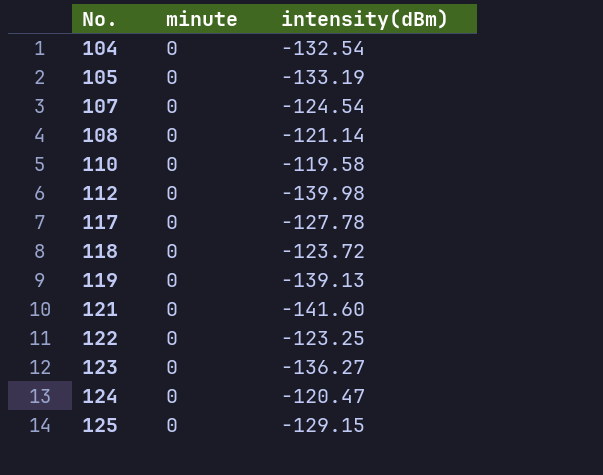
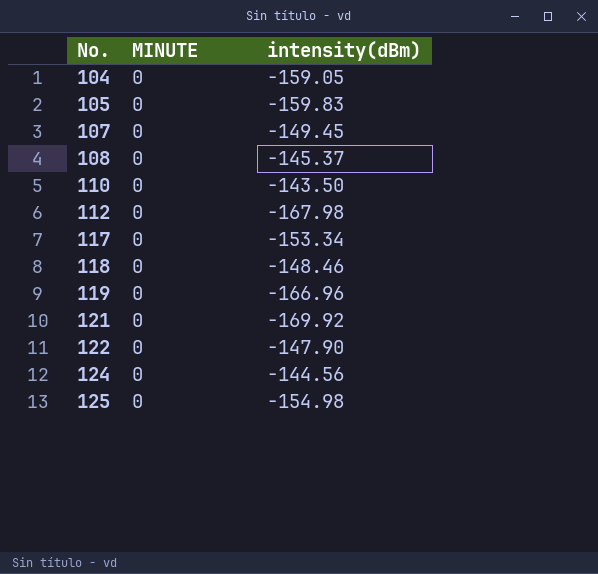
column name: minute -> MINUTE
row 123: 0 | -136.27 -> none
104 | intensity(dBm): -132.54 -> -159.05
105 | intensity(dBm): -133.19 -> -159.83
107 | intensity(dBm): -124.54 -> -149.45
108 | intensity(dBm): -121.14 -> -145.37
110 | intensity(dBm): -119.58 -> -143.50
112 | intensity(dBm): -139.98 -> -167.98
117 | intensity(dBm): -127.78 -> -153.34
118 | intensity(dBm): -123.72 -> -148.46
119 | intensity(dBm): -139.13 -> -166.96
121 | intensity(dBm): -141.60 -> -169.92
122 | intensity(dBm): -123.25 -> -147.90
124 | intensity(dBm): -120.47 -> -144.56
125 | intensity(dBm): -129.15 -> -154.98

